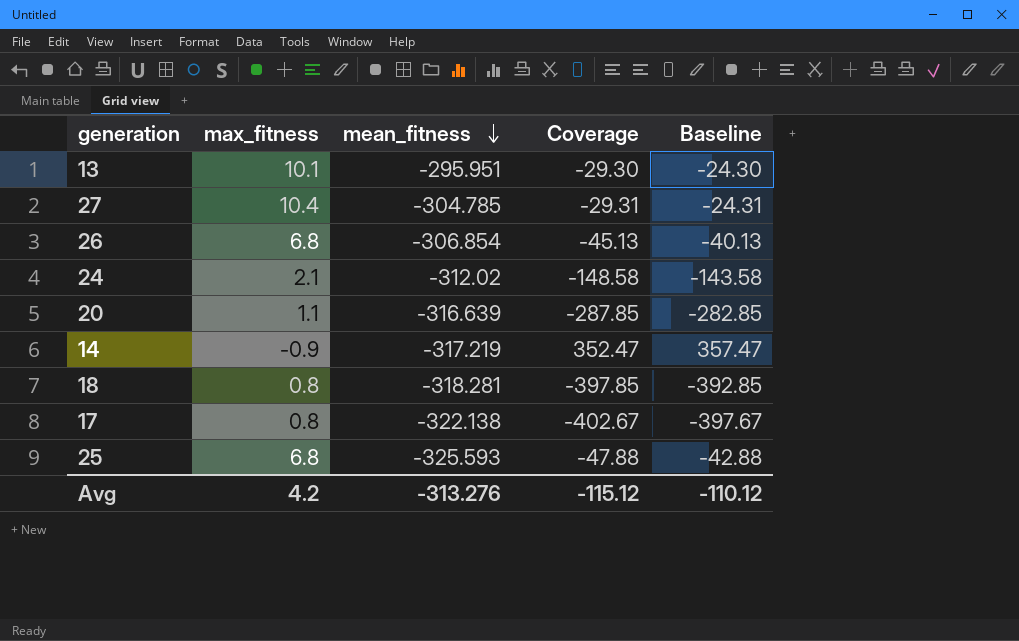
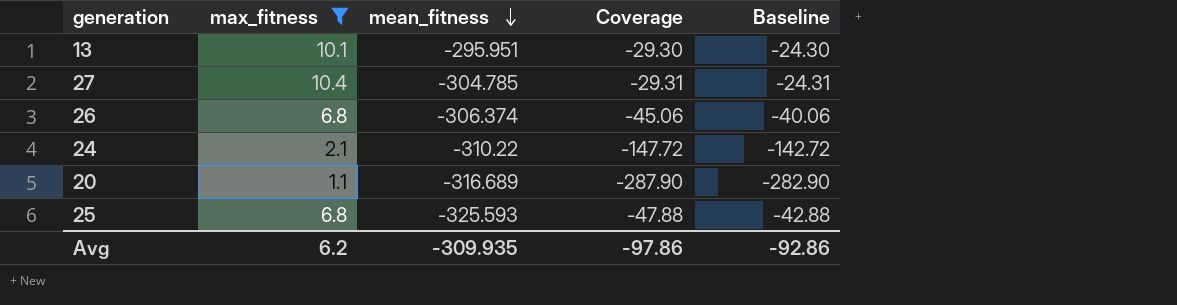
filter: none -> max_fitness >= 1.1
26 | mean_fitness: -306.854 -> -306.374
26 | Coverage: -45.13 -> -45.06
26 | Baseline: -40.13 -> -40.06
24 | mean_fitness: -312.02 -> -310.22
24 | Coverage: -148.58 -> -147.72
24 | Baseline: -143.58 -> -142.72
20 | mean_fitness: -316.639 -> -316.689
20 | Coverage: -287.85 -> -287.90
20 | Baseline: -282.85 -> -282.90
Avg | max_fitness: 4.2 -> 6.2
Avg | mean_fitness: -313.276 -> -309.935
Avg | Coverage: -115.12 -> -97.86
Avg | Baseline: -110.12 -> -92.86

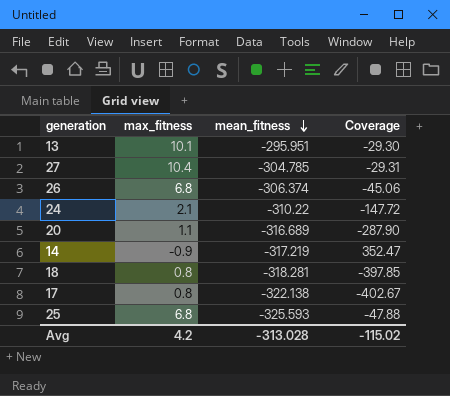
filter: max_fitness >= 1.1 -> none
column Baseline | formula: [Coverage] + 5 -> none
Avg | max_fitness: 6.2 -> 4.2
Avg | mean_fitness: -309.935 -> -313.028
Avg | Coverage: -97.86 -> -115.02

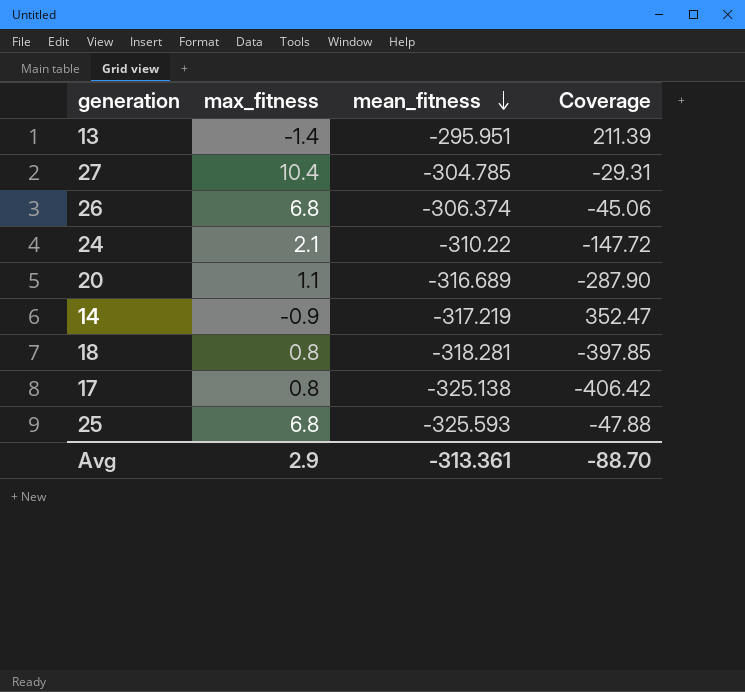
13 | max_fitness: 10.1 -> -1.4
13 | Coverage: -29.30 -> 211.39
17 | mean_fitness: -322.138 -> -325.138
17 | Coverage: -402.67 -> -406.42
Avg | max_fitness: 4.2 -> 2.9
Avg | mean_fitness: -313.028 -> -313.361
Avg | Coverage: -115.02 -> -88.70

